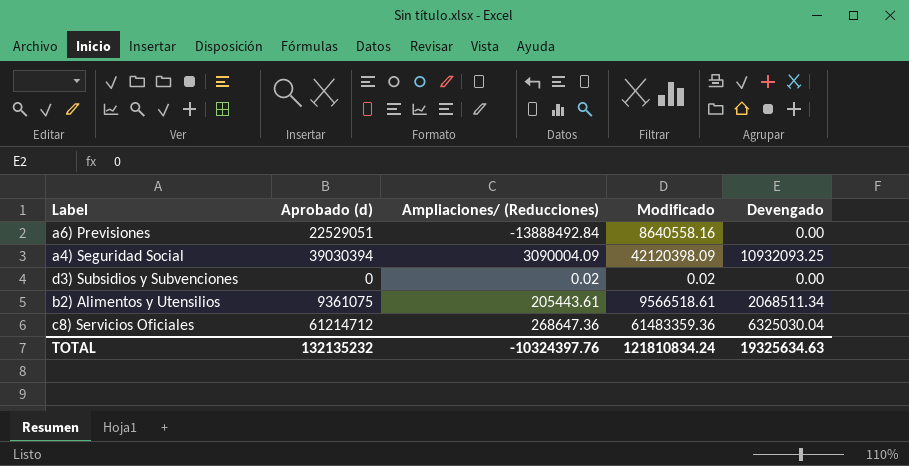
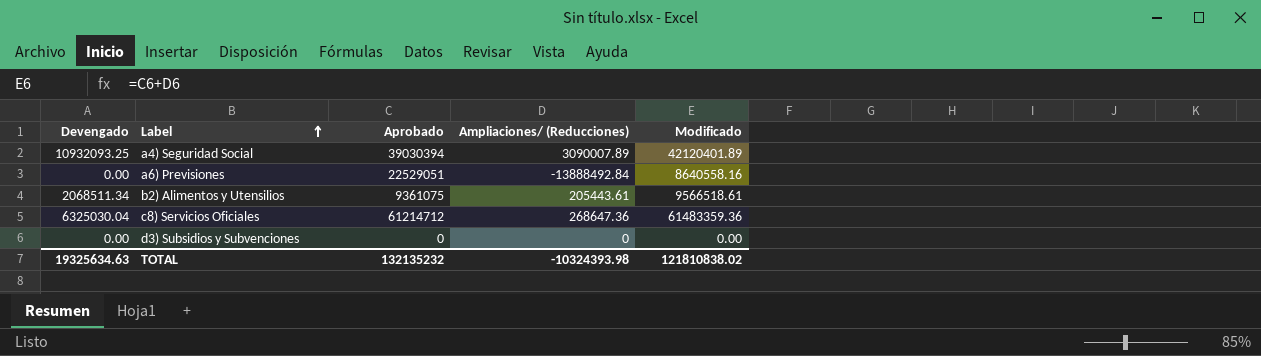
row order: none -> Label ascending
column Devengado | position: 5 -> 1
column name: Aprobado (d) -> Aprobado
a4) Seguridad Social | Ampliaciones/ (Reducciones): 3090004.09 -> 3090007.89
a4) Seguridad Social | Modificado: 42120398.09 -> 42120401.89
d3) Subsidios y Subvenciones | Ampliaciones/ (Reducciones): 0.02 -> 0
d3) Subsidios y Subvenciones | Modificado: 0.02 -> 0.00
TOTAL | Ampliaciones/ (Reducciones): -10324397.76 -> -10324393.98
TOTAL | Modificado: 121810834.24 -> 121810838.02

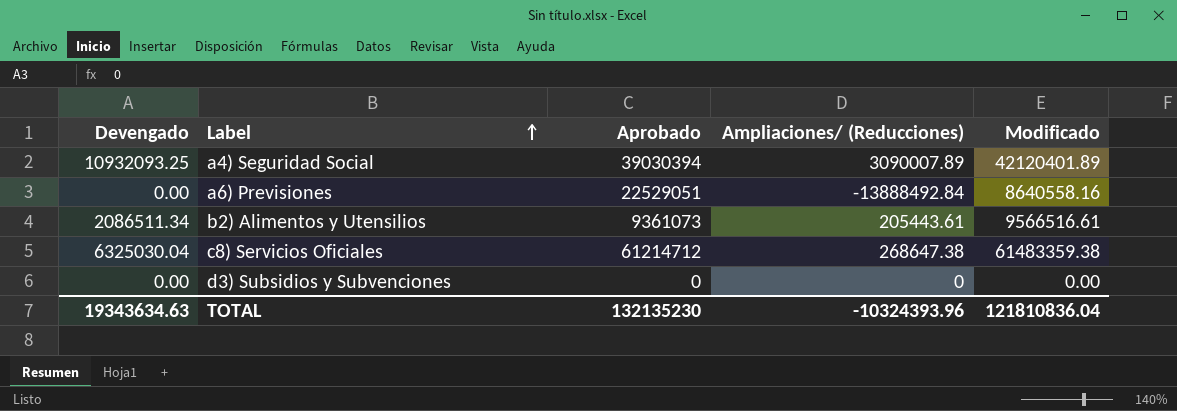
b2) Alimentos y Utensilios | Devengado: 2068511.34 -> 2086511.34
b2) Alimentos y Utensilios | Aprobado: 9361075 -> 9361073
b2) Alimentos y Utensilios | Modificado: 9566518.61 -> 9566516.61
c8) Servicios Oficiales | Ampliaciones/ (Reducciones): 268647.36 -> 268647.38
c8) Servicios Oficiales | Modificado: 61483359.36 -> 61483359.38
TOTAL | Devengado: 19325634.63 -> 19343634.63
TOTAL | Aprobado: 132135232 -> 132135230
TOTAL | Ampliaciones/ (Reducciones): -10324393.98 -> -10324393.96
TOTAL | Modificado: 121810838.02 -> 121810836.04

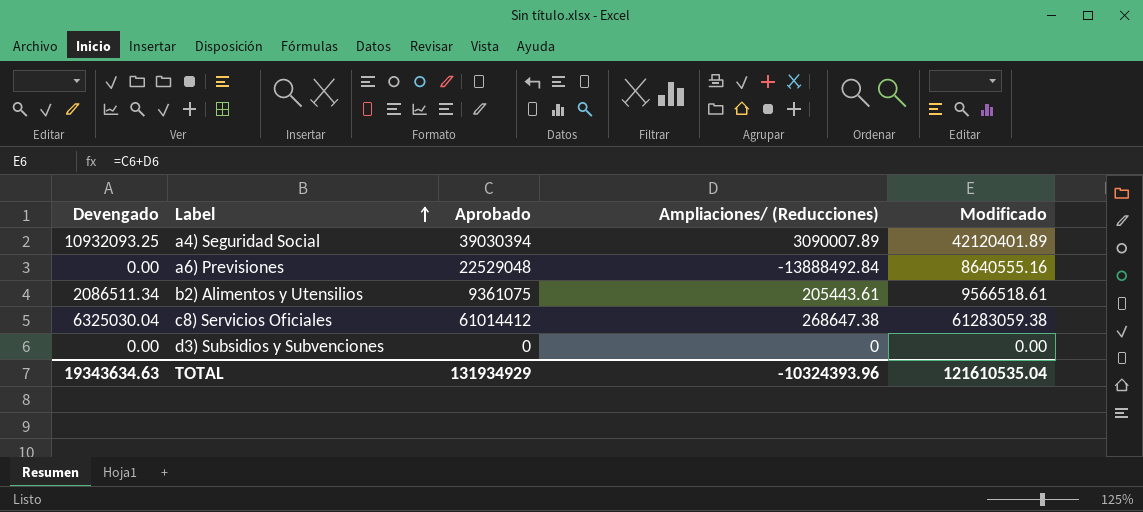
a6) Previsiones | Aprobado: 22529051 -> 22529048
a6) Previsiones | Modificado: 8640558.16 -> 8640555.16
b2) Alimentos y Utensilios | Aprobado: 9361073 -> 9361075
b2) Alimentos y Utensilios | Modificado: 9566516.61 -> 9566518.61
c8) Servicios Oficiales | Aprobado: 61214712 -> 61014412
c8) Servicios Oficiales | Modificado: 61483359.38 -> 61283059.38
TOTAL | Aprobado: 132135230 -> 131934929
TOTAL | Modificado: 121810836.04 -> 121610535.04

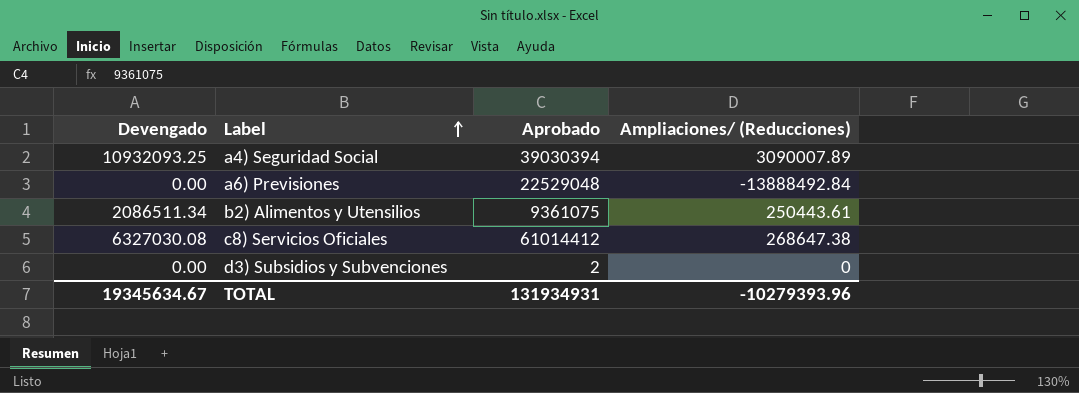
column Modificado | formula: [Aprobado] + [Ampliaciones/ (Reducciones)] -> none
b2) Alimentos y Utensilios | Ampliaciones/ (Reducciones): 205443.61 -> 250443.61
c8) Servicios Oficiales | Devengado: 6325030.04 -> 6327030.08
d3) Subsidios y Subvenciones | Aprobado: 0 -> 2
TOTAL | Devengado: 19343634.63 -> 19345634.67
TOTAL | Aprobado: 131934929 -> 131934931
TOTAL | Ampliaciones/ (Reducciones): -10324393.96 -> -10279393.96

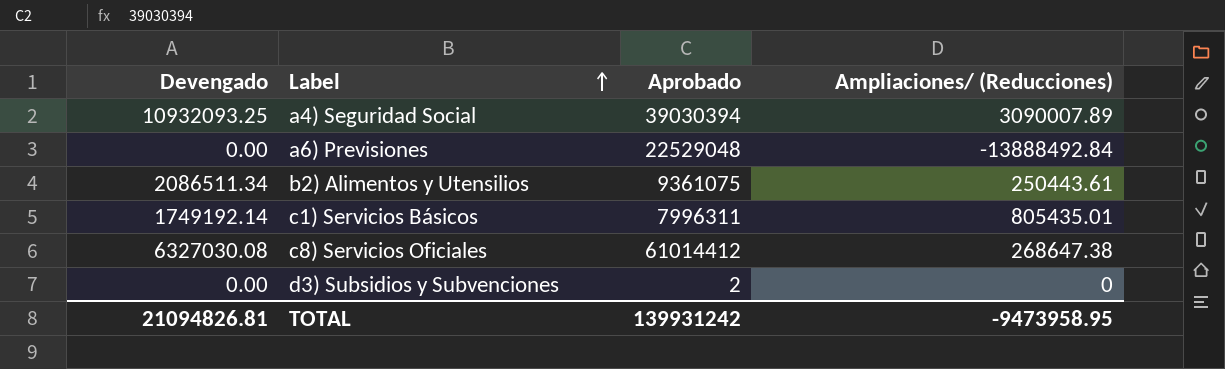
row c1) Servicios Básicos: none -> 1749192.14 | 7996311 | 805435.01
TOTAL | Devengado: 19345634.67 -> 21094826.81
TOTAL | Aprobado: 131934931 -> 139931242
TOTAL | Ampliaciones/ (Reducciones): -10279393.96 -> -9473958.95

